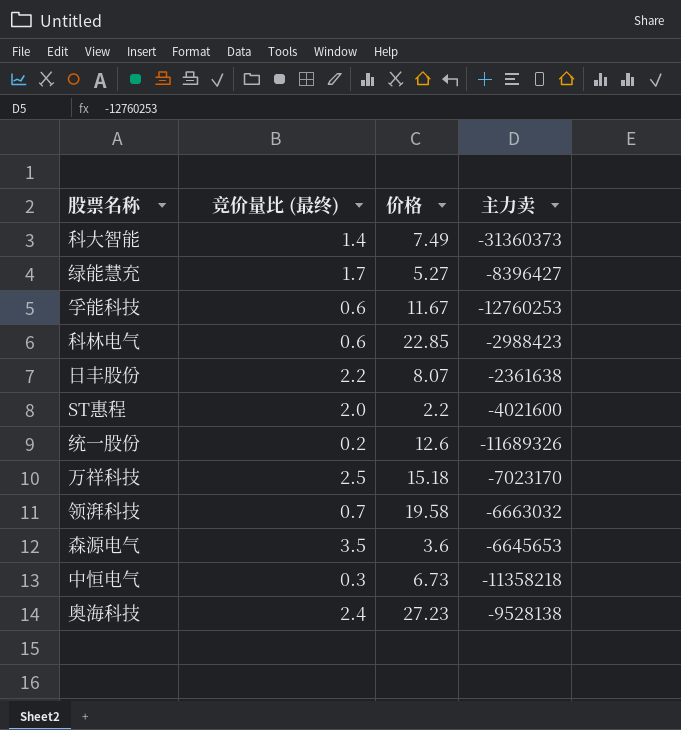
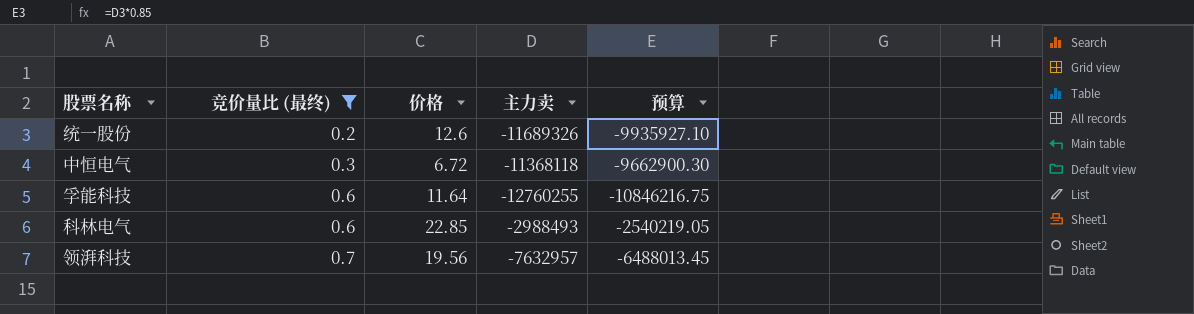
filter: none -> 竞价量比 (最终) <= 0.7
row order: none -> 竞价量比 (最终) ascending
column 预算 | formula: none -> [主力卖] * 0.85
中恒电气 | 价格: 6.73 -> 6.72
中恒电气 | 主力卖: -11358218 -> -11368118
孚能科技 | 价格: 11.67 -> 11.64
孚能科技 | 主力卖: -12760253 -> -12760255
科林电气 | 主力卖: -2988423 -> -2988493
领湃科技 | 价格: 19.58 -> 19.56
领湃科技 | 主力卖: -6663032 -> -7632957

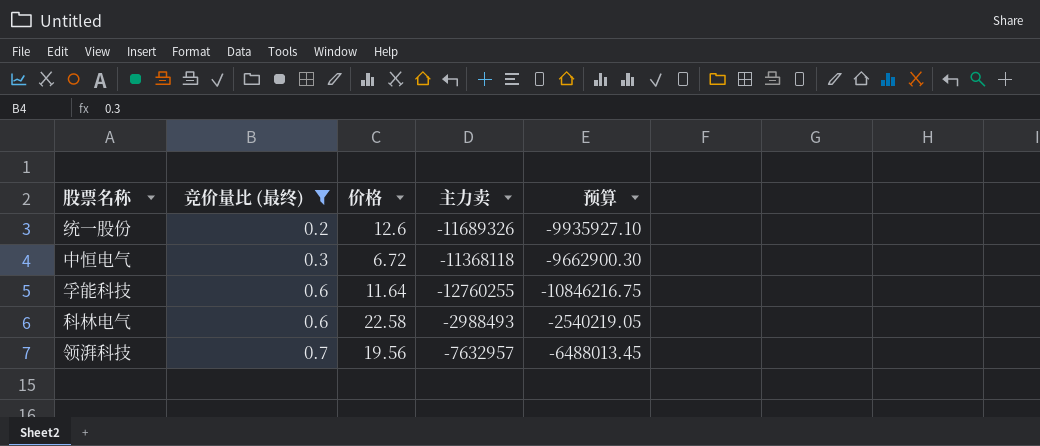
科林电气 | 价格: 22.85 -> 22.58

